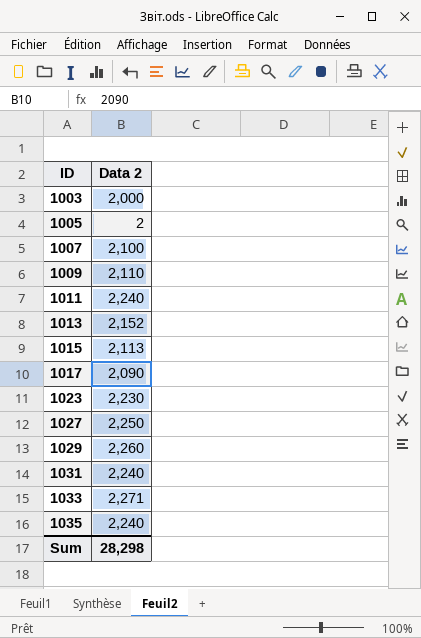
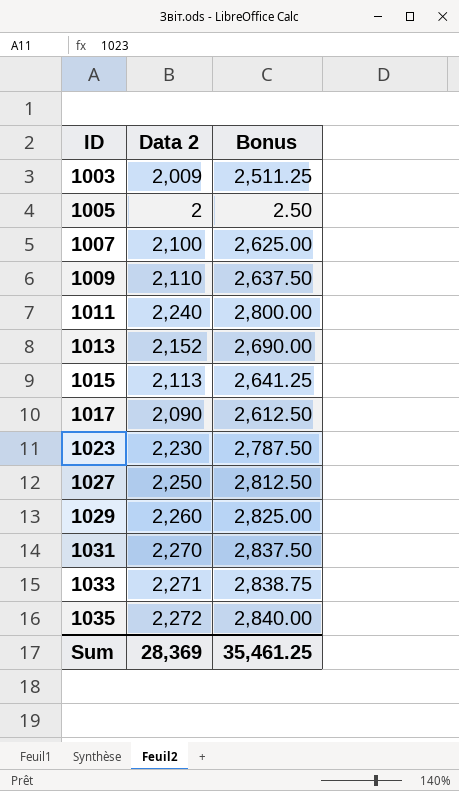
column Bonus | formula: none -> [Data 2] * 1.25
1003 | Data 2: 2,000 -> 2,009
1031 | Data 2: 2,240 -> 2,270
1035 | Data 2: 2,240 -> 2,272
Sum | Data 2: 28,298 -> 28,369

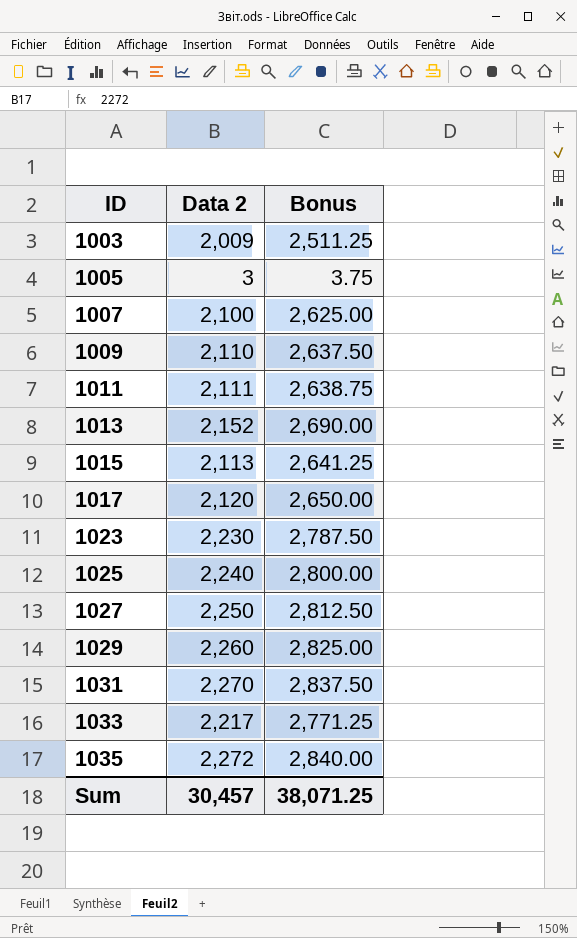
1005 | Data 2: 2 -> 3
1005 | Bonus: 2.50 -> 3.75
1011 | Data 2: 2,240 -> 2,111
1011 | Bonus: 2,800.00 -> 2,638.75
1017 | Data 2: 2,090 -> 2,120
1017 | Bonus: 2,612.50 -> 2,650.00
row 1025: none -> 2,240 | 2,800.00
1033 | Data 2: 2,271 -> 2,217
1033 | Bonus: 2,838.75 -> 2,771.25
Sum | Data 2: 28,369 -> 30,457
Sum | Bonus: 35,461.25 -> 38,071.25

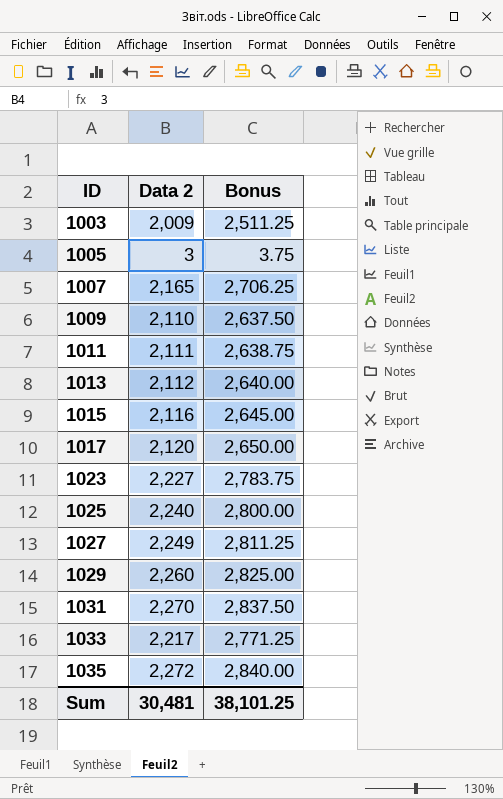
1007 | Data 2: 2,100 -> 2,165
1007 | Bonus: 2,625.00 -> 2,706.25
1013 | Data 2: 2,152 -> 2,112
1013 | Bonus: 2,690.00 -> 2,640.00
1015 | Data 2: 2,113 -> 2,116
1015 | Bonus: 2,641.25 -> 2,645.00
1023 | Data 2: 2,230 -> 2,227
1023 | Bonus: 2,787.50 -> 2,783.75
1027 | Data 2: 2,250 -> 2,249
1027 | Bonus: 2,812.50 -> 2,811.25
Sum | Data 2: 30,457 -> 30,481
Sum | Bonus: 38,071.25 -> 38,101.25

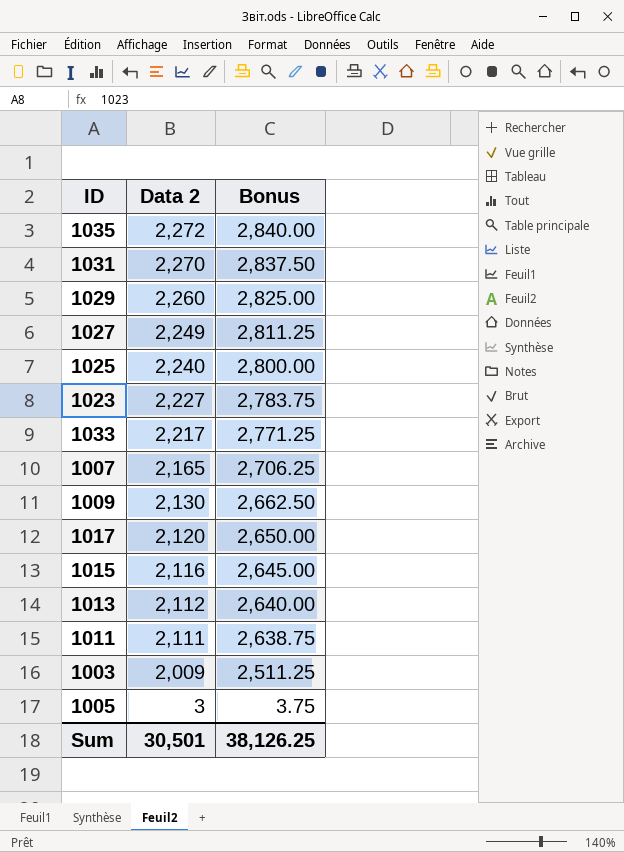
row order: ID ascending -> Data 2 descending
1009 | Data 2: 2,110 -> 2,130
1009 | Bonus: 2,637.50 -> 2,662.50
Sum | Data 2: 30,481 -> 30,501
Sum | Bonus: 38,101.25 -> 38,126.25

